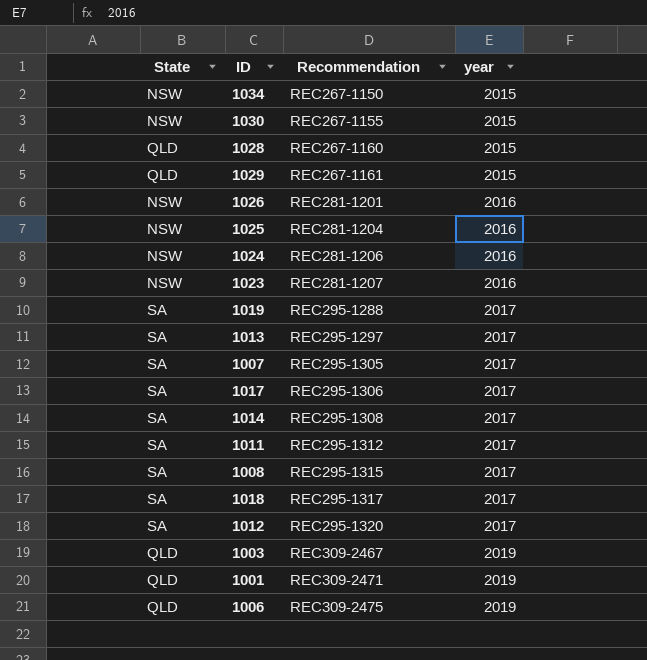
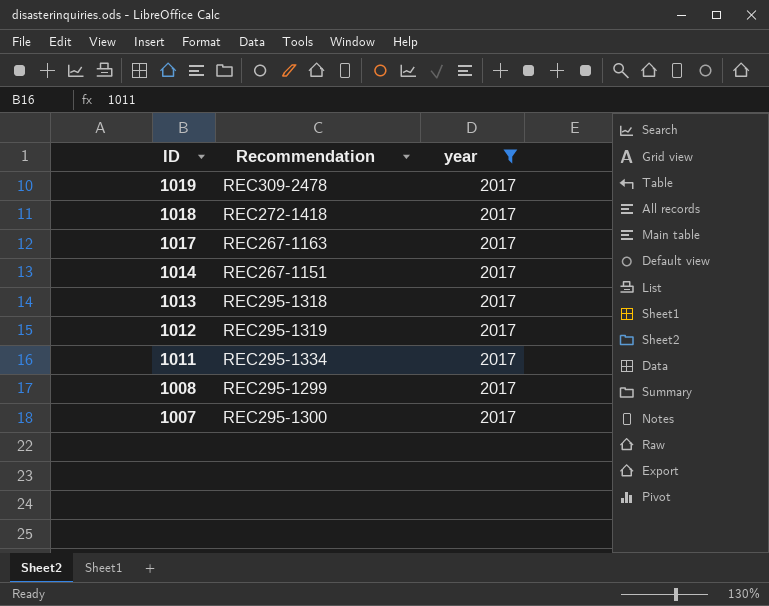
filter: none -> year = 2017
row order: Recommendation ascending -> ID descending
column State | position: 1 -> none
1019 | Recommendation: REC295-1288 -> REC309-2478
1018 | Recommendation: REC295-1317 -> REC272-1418
1017 | Recommendation: REC295-1306 -> REC267-1163
1014 | Recommendation: REC295-1308 -> REC267-1151
1013 | Recommendation: REC295-1297 -> REC295-1318
1012 | Recommendation: REC295-1320 -> REC295-1319
1011 | Recommendation: REC295-1312 -> REC295-1334
1008 | Recommendation: REC295-1315 -> REC295-1299
1007 | Recommendation: REC295-1305 -> REC295-1300

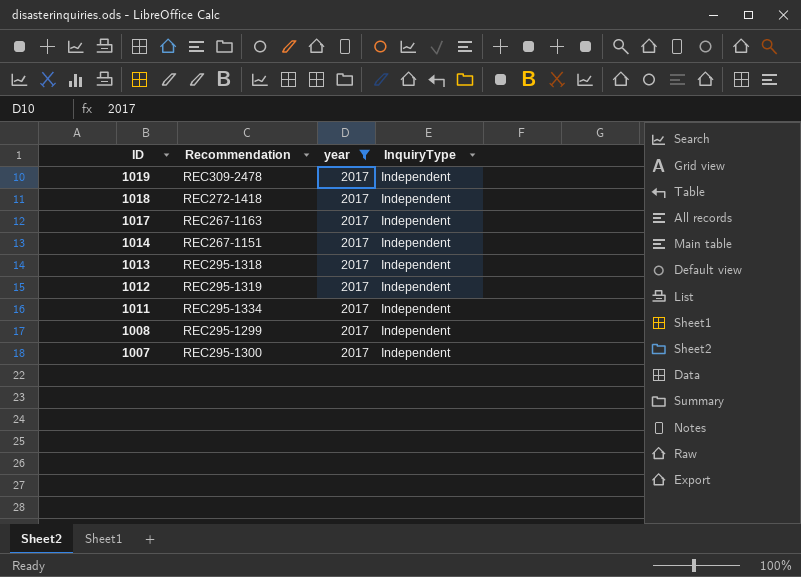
column InquiryType | position: none -> 4

